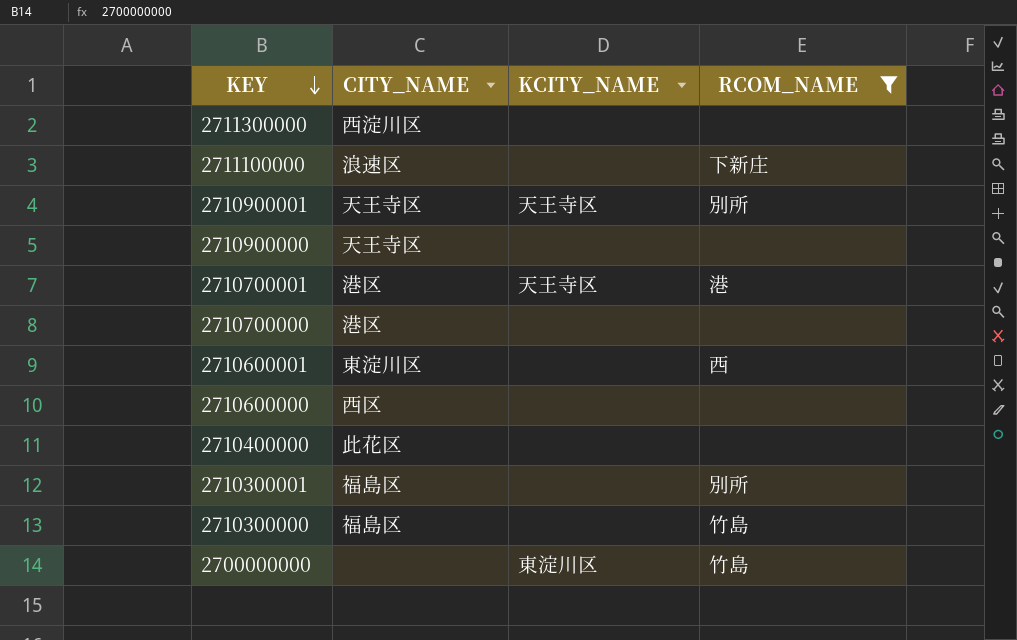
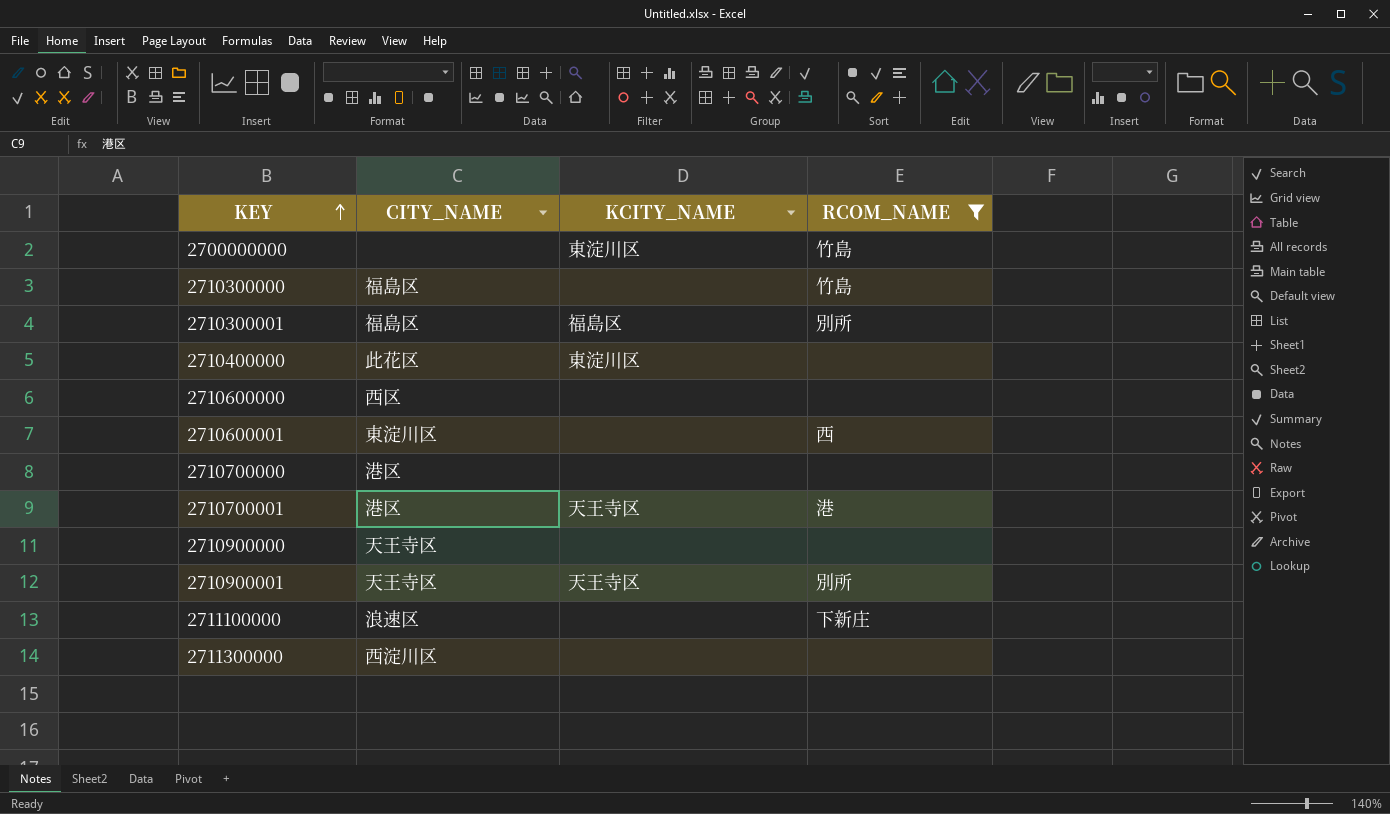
row order: KEY descending -> KEY ascending
2710300001 | KCITY_NAME: none -> 福島区
2710400000 | KCITY_NAME: none -> 東淀川区

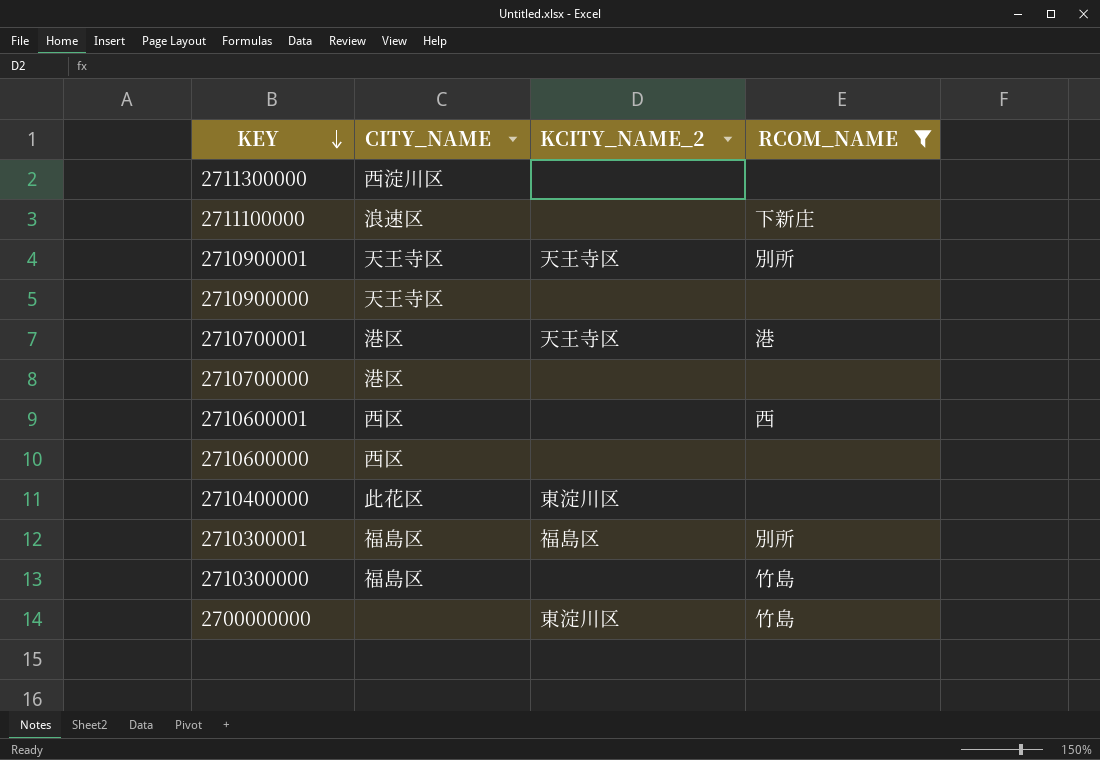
row order: KEY ascending -> KEY descending
column name: KCITY_NAME -> KCITY_NAME_2
2710600001 | CITY_NAME: 東淀川区 -> 西区

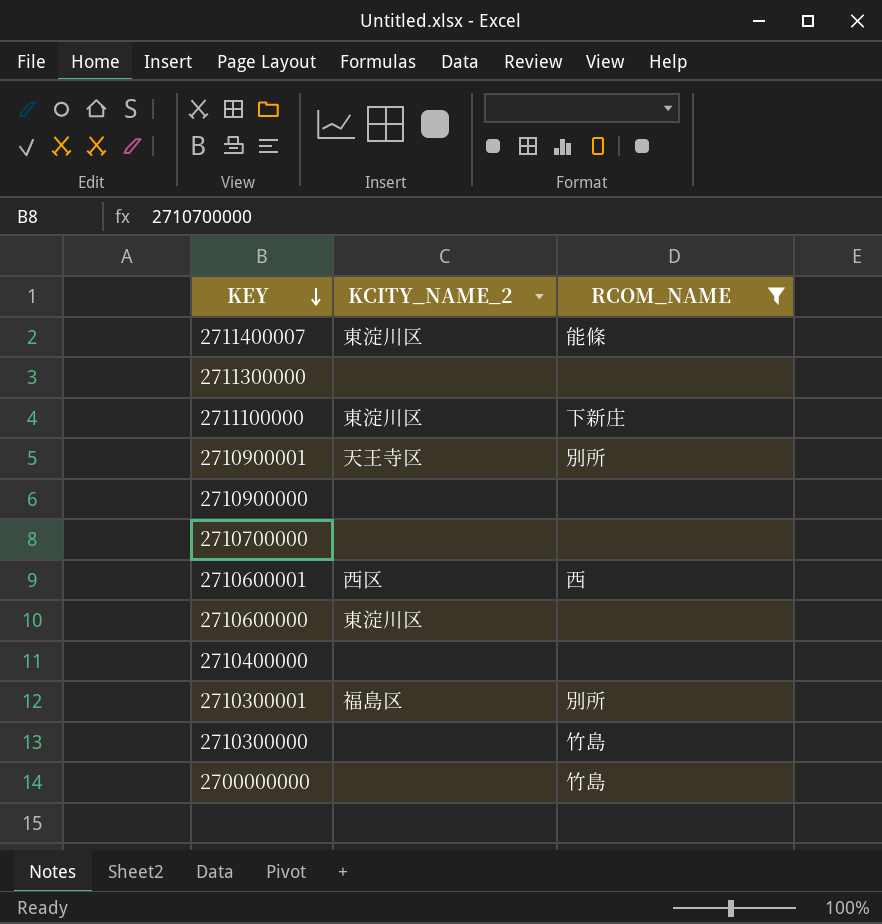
column CITY_NAME | position: 2 -> none
row 2710700001: 港区 | 天王寺区 | 港 -> none
row 2711400007: none -> 東淀川区 | 能條
2711100000 | KCITY_NAME_2: none -> 東淀川区
2710600001 | KCITY_NAME_2: none -> 西区
2710600000 | KCITY_NAME_2: none -> 東淀川区
2710400000 | KCITY_NAME_2: 東淀川区 -> none
2700000000 | KCITY_NAME_2: 東淀川区 -> none

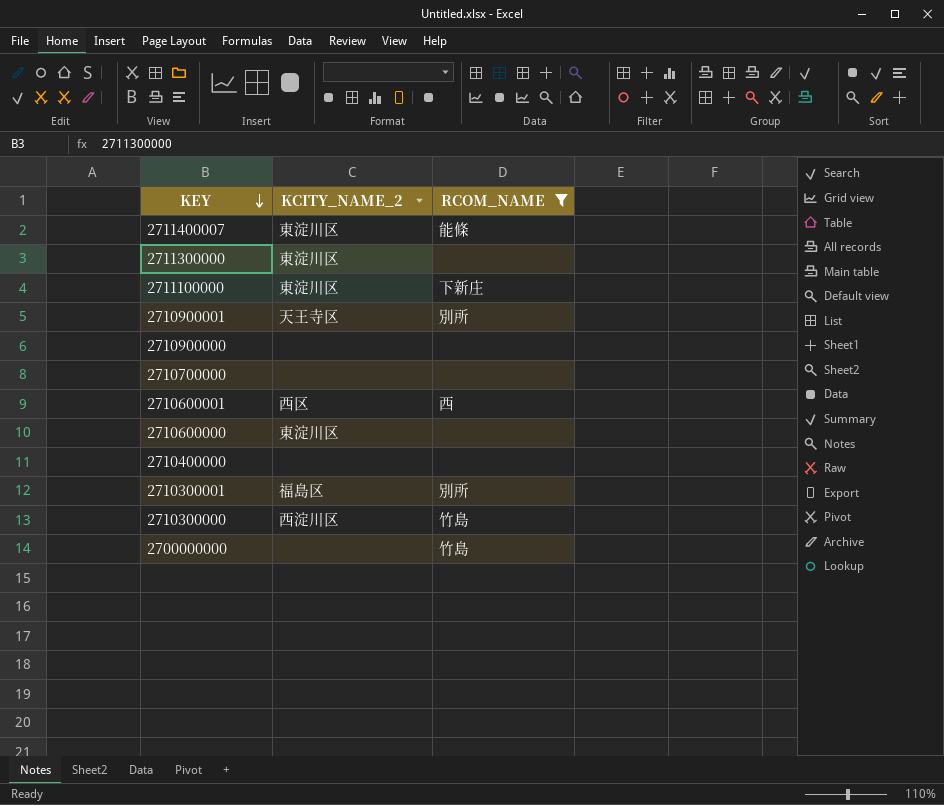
2711300000 | KCITY_NAME_2: none -> 東淀川区
2710300000 | KCITY_NAME_2: none -> 西淀川区

